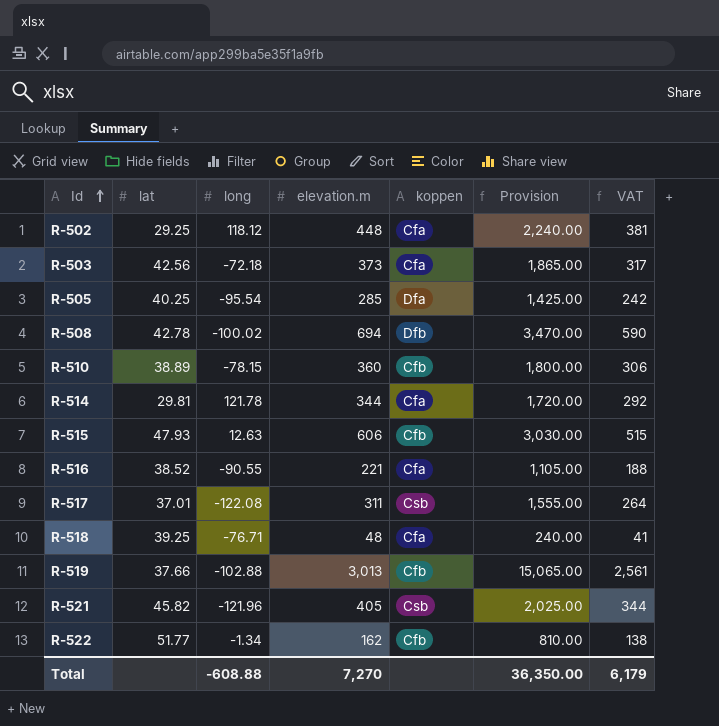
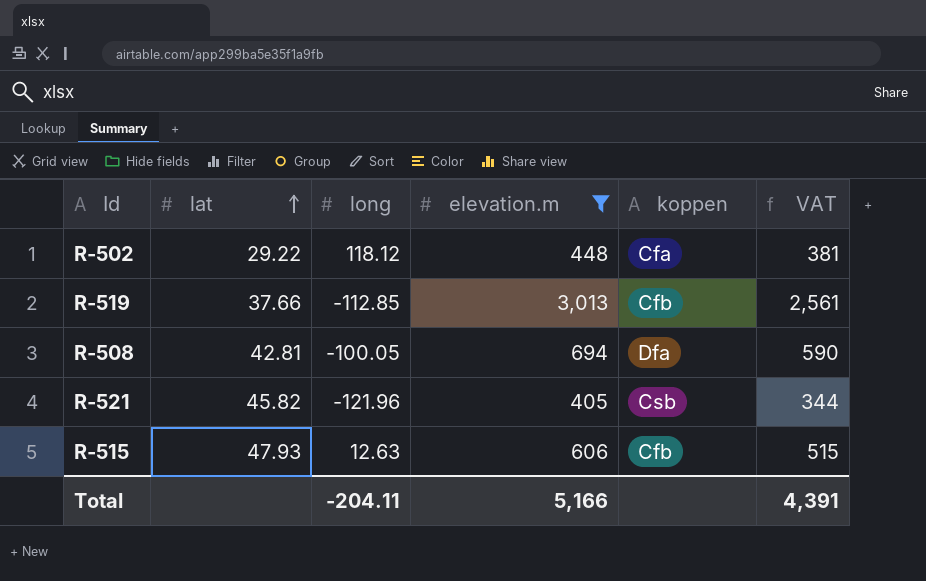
filter: none -> elevation.m >= 405
row order: Id ascending -> lat ascending
column Provision | formula: [elevation.m] * 5 -> none
R-502 | lat: 29.25 -> 29.22
R-519 | long: -102.88 -> -112.85
R-508 | lat: 42.78 -> 42.81
R-508 | long: -100.02 -> -100.05
R-508 | koppen: Dfb -> Dfa
Total | long: -608.88 -> -204.11
Total | elevation.m: 7,270 -> 5,166
Total | VAT: 6,179 -> 4,391

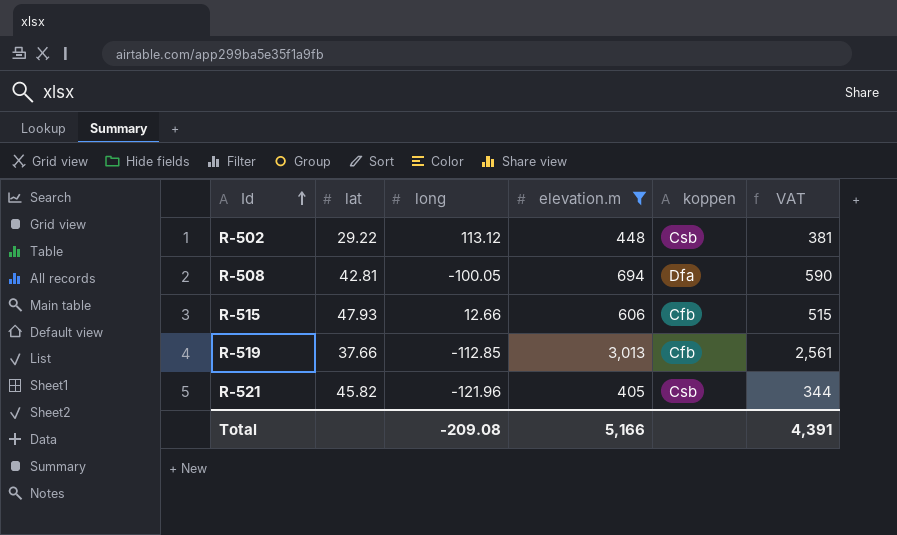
row order: lat ascending -> Id ascending
R-502 | long: 118.12 -> 113.12
R-502 | koppen: Cfa -> Csb
R-515 | long: 12.63 -> 12.66
Total | long: -204.11 -> -209.08

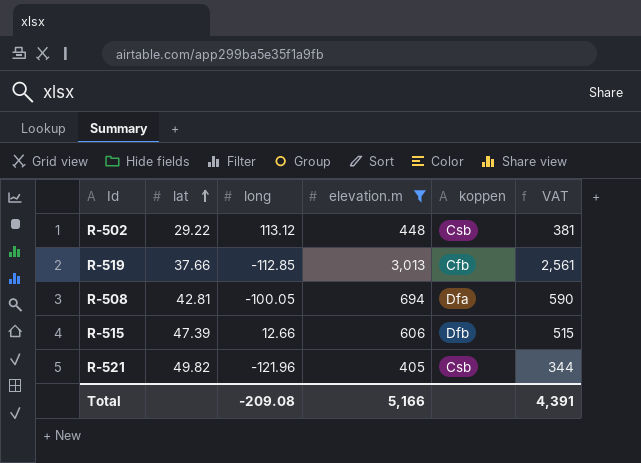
row order: Id ascending -> lat ascending
R-515 | lat: 47.93 -> 47.39
R-515 | koppen: Cfb -> Dfb
R-521 | lat: 45.82 -> 49.82

